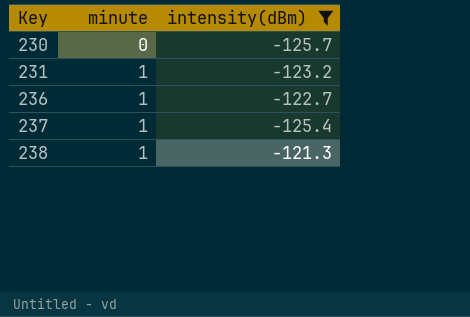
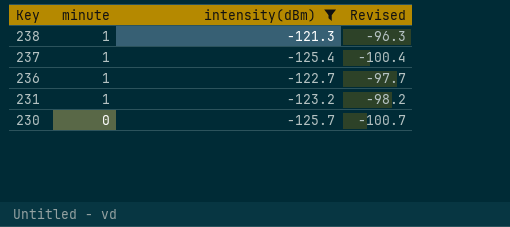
row order: Key ascending -> Key descending
column Revised | formula: none -> [intensity(dBm)] + 25

